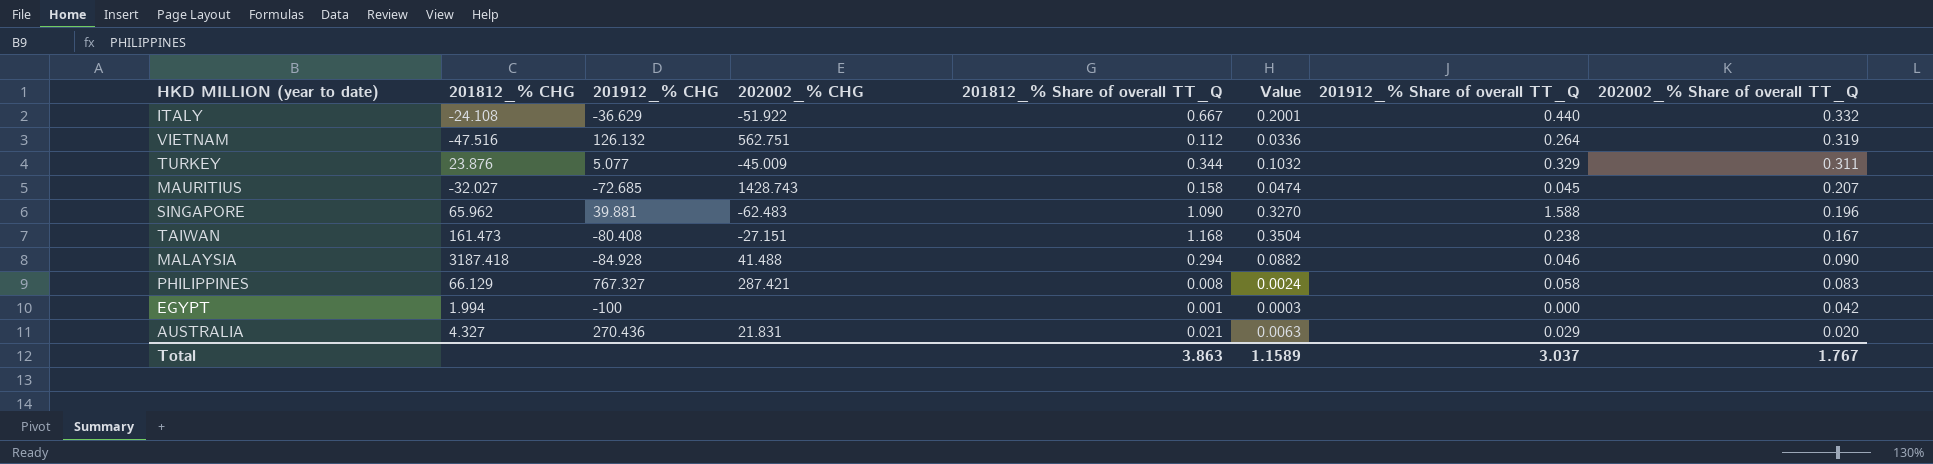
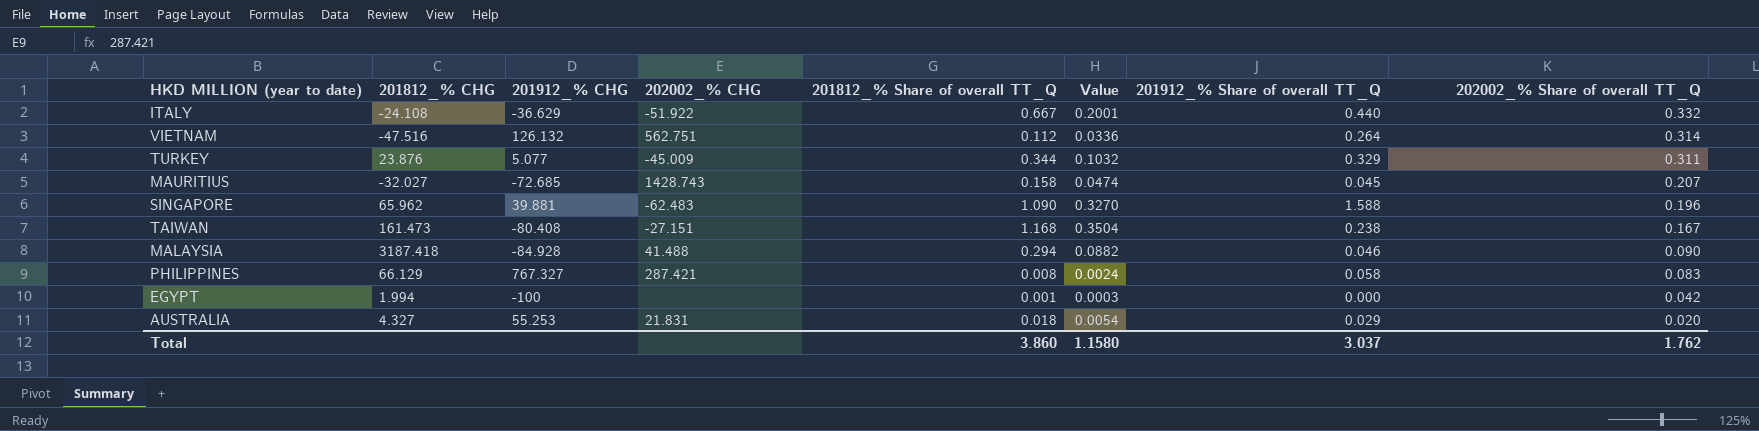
VIETNAM | 202002_% Share of overall TT_Q: 0.319 -> 0.314
AUSTRALIA | 201912_% CHG: 270.436 -> 55.253
AUSTRALIA | 201812_% Share of overall TT_Q: 0.021 -> 0.018
AUSTRALIA | Value: 0.0063 -> 0.0054
Total | 201812_% Share of overall TT_Q: 3.863 -> 3.860
Total | Value: 1.1589 -> 1.1580
Total | 202002_% Share of overall TT_Q: 1.767 -> 1.762

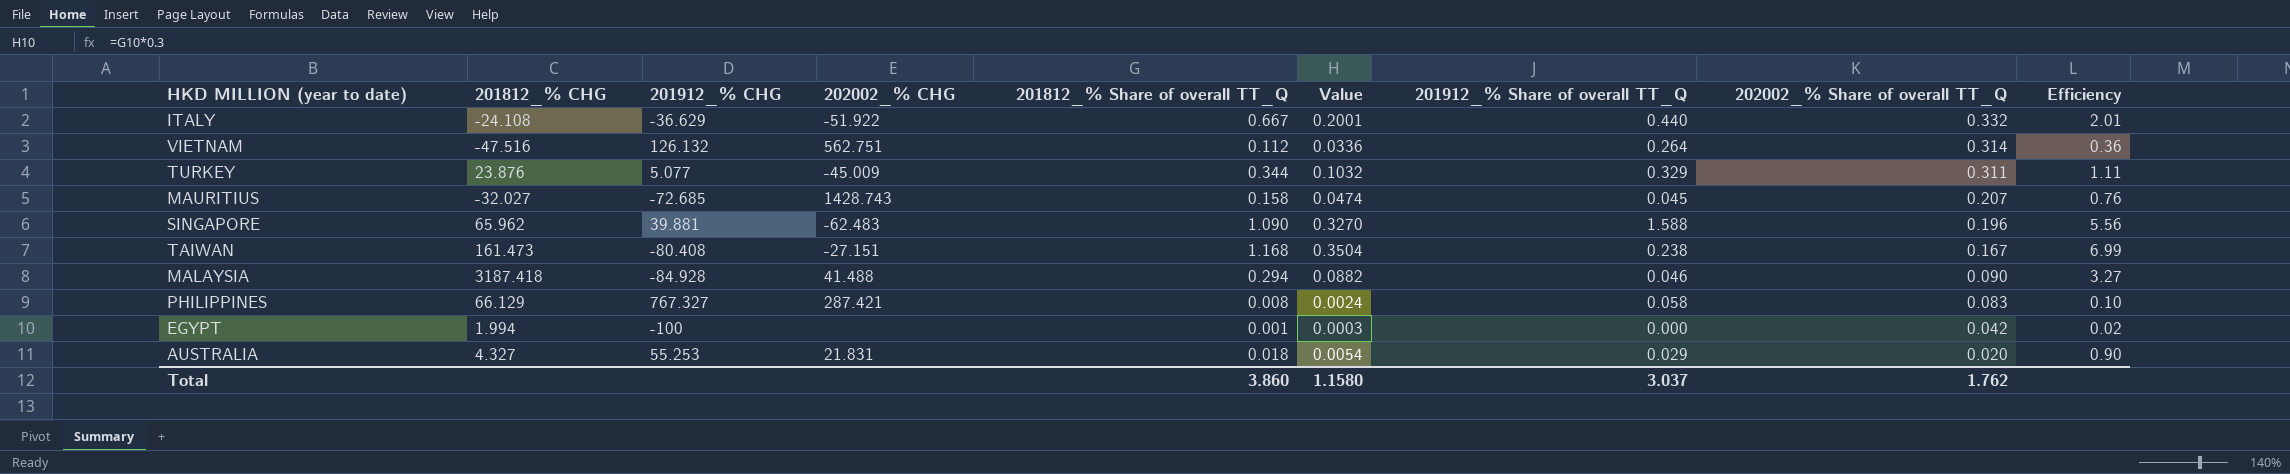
column Efficiency | formula: none -> [201812_% Share of overall TT_Q] / [202002_% Share of overall TT_Q]

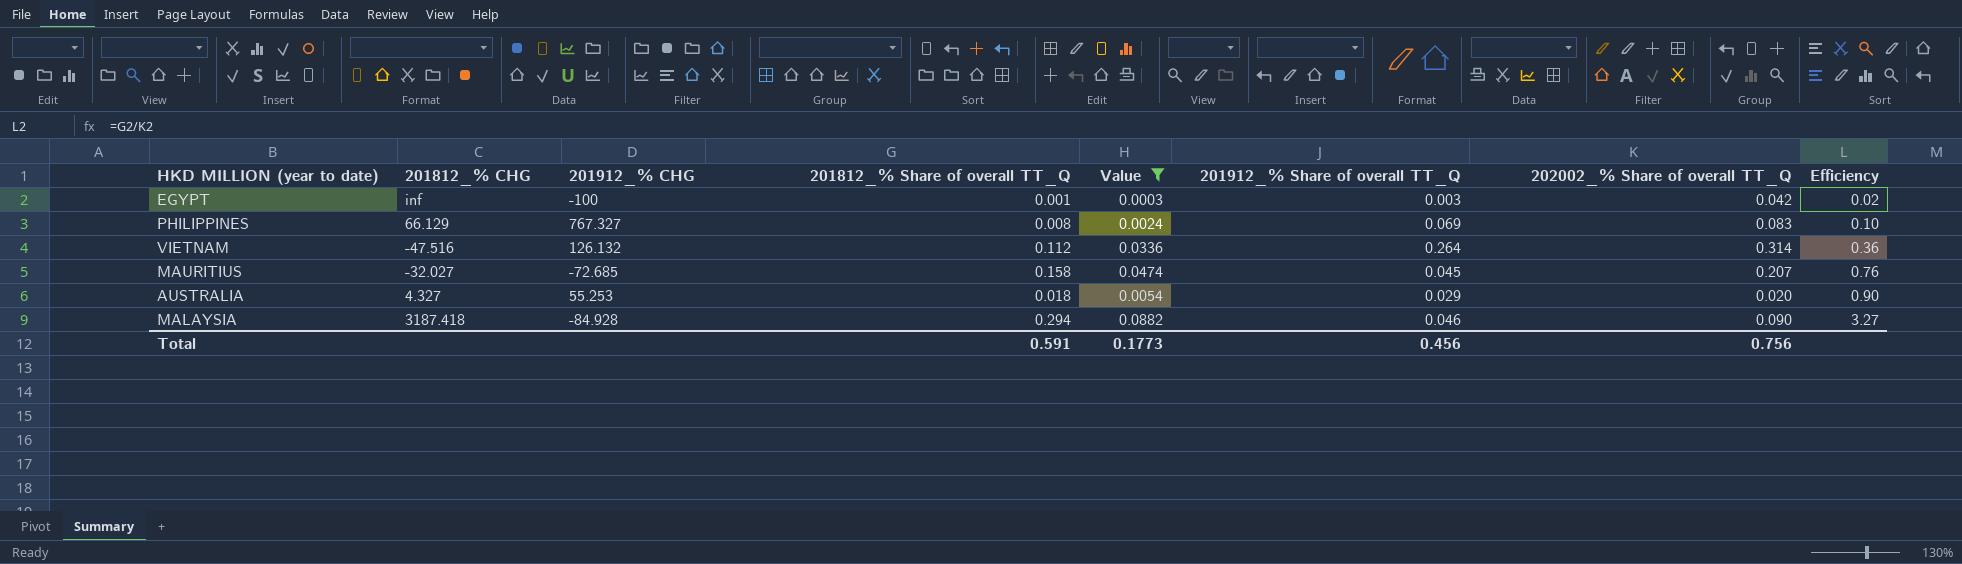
filter: none -> Value <= 0.0882
row order: 202002_% Share of overall TT_Q descending -> Efficiency ascending
column 202002_% CHG | position: 4 -> none
EGYPT | 201812_% CHG: 1.994 -> inf
EGYPT | 201912_% Share of overall TT_Q: 0.000 -> 0.003
PHILIPPINES | 201912_% Share of overall TT_Q: 0.058 -> 0.069
Total | 201812_% Share of overall TT_Q: 3.860 -> 0.591
Total | Value: 1.1580 -> 0.1773
Total | 201912_% Share of overall TT_Q: 3.037 -> 0.456
Total | 202002_% Share of overall TT_Q: 1.762 -> 0.756

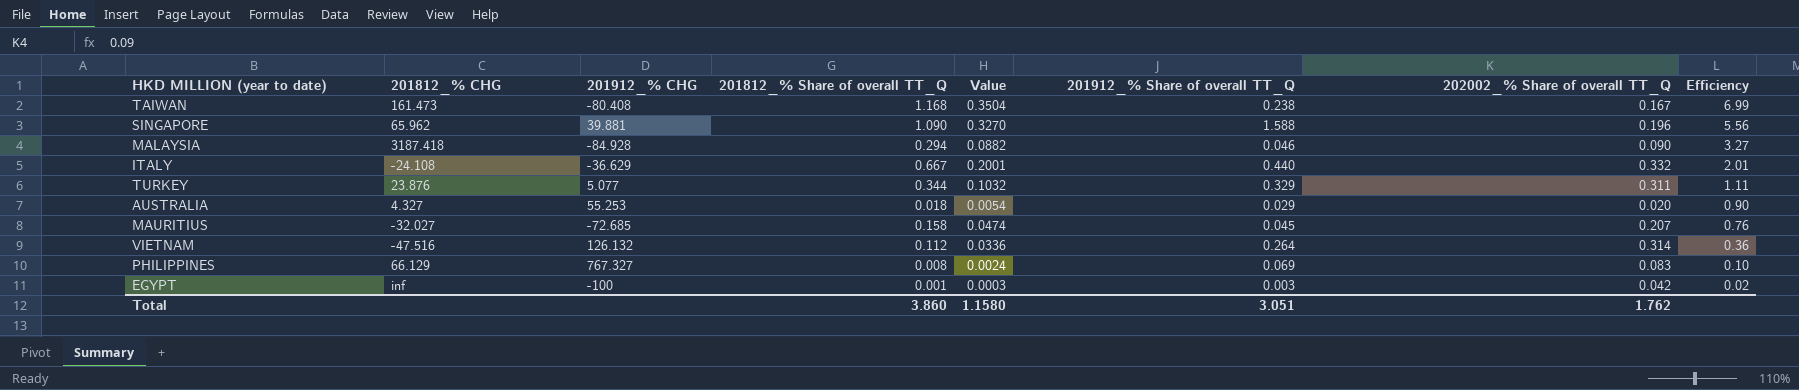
filter: Value <= 0.0882 -> none
row order: Efficiency ascending -> Efficiency descending
Total | 201812_% Share of overall TT_Q: 0.591 -> 3.860
Total | Value: 0.1773 -> 1.1580
Total | 201912_% Share of overall TT_Q: 0.456 -> 3.051
Total | 202002_% Share of overall TT_Q: 0.756 -> 1.762

